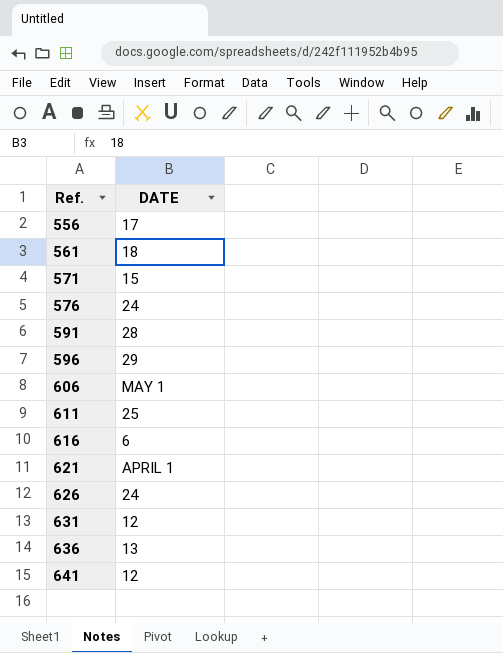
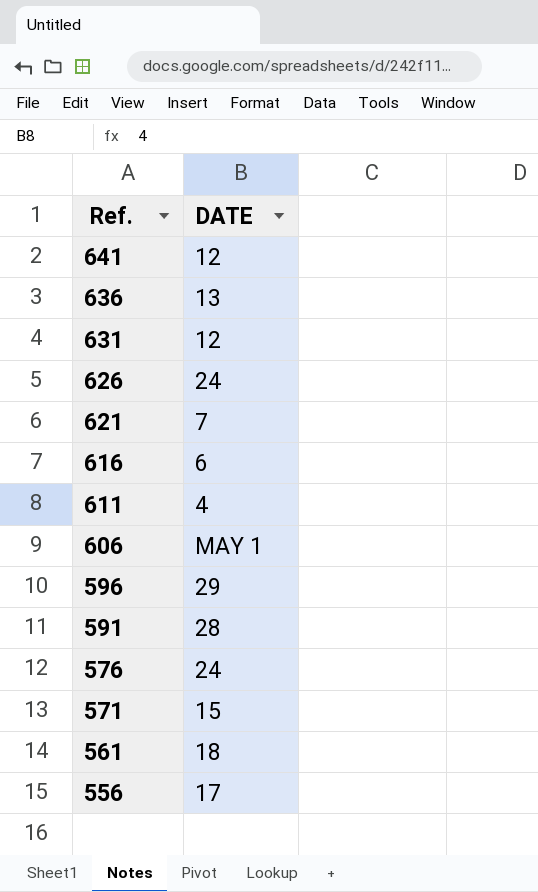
row order: Ref. ascending -> Ref. descending
621 | DATE: APRIL 1 -> 7
611 | DATE: 25 -> 4

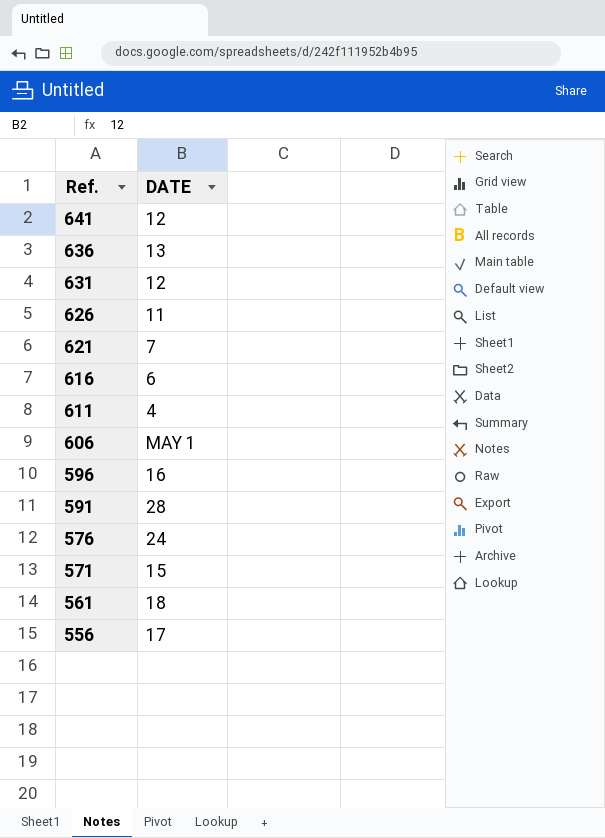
626 | DATE: 24 -> 11
596 | DATE: 29 -> 16

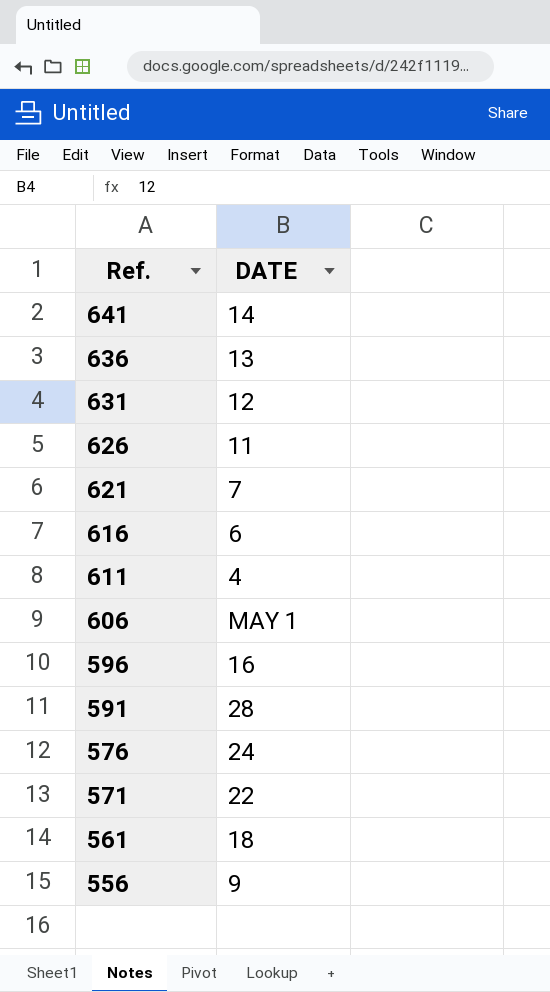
641 | DATE: 12 -> 14
571 | DATE: 15 -> 22
556 | DATE: 17 -> 9

